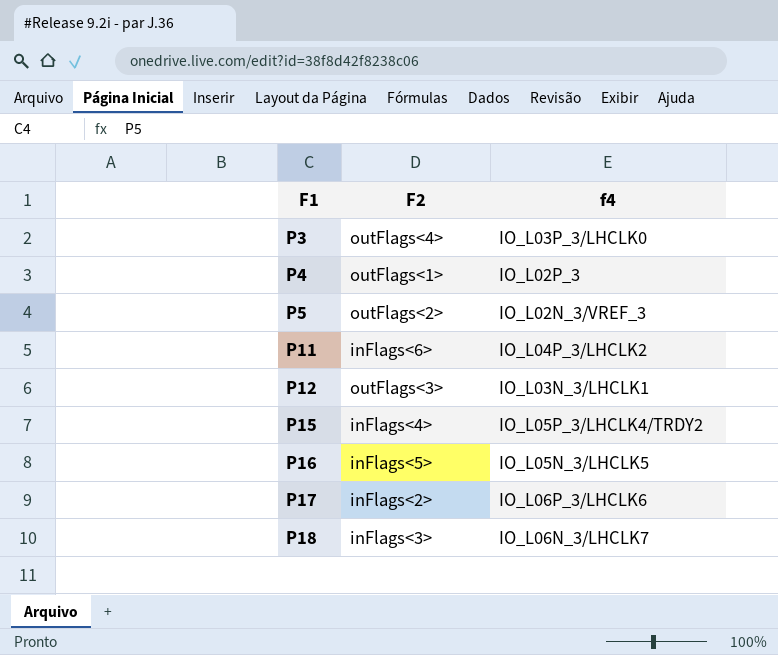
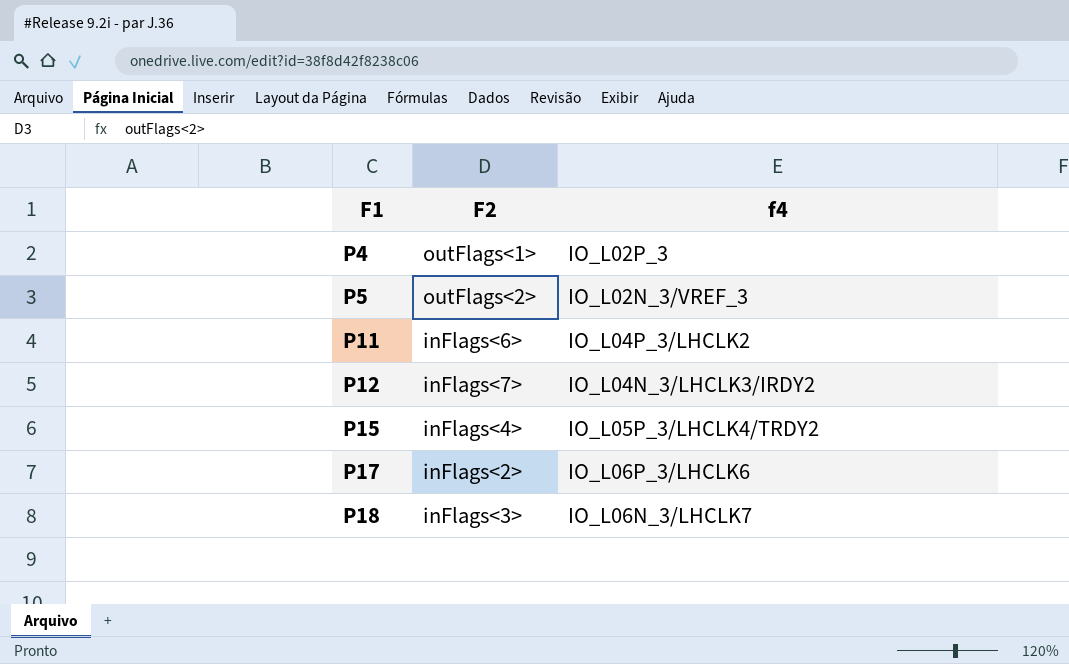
row P3: outFlags<4> | IO_L03P_3/LHCLK0 -> none
row P16: inFlags<5> | IO_L05N_3/LHCLK5 -> none
P12 | F2: outFlags<3> -> inFlags<7>
P12 | f4: IO_L03N_3/LHCLK1 -> IO_L04N_3/LHCLK3/IRDY2

